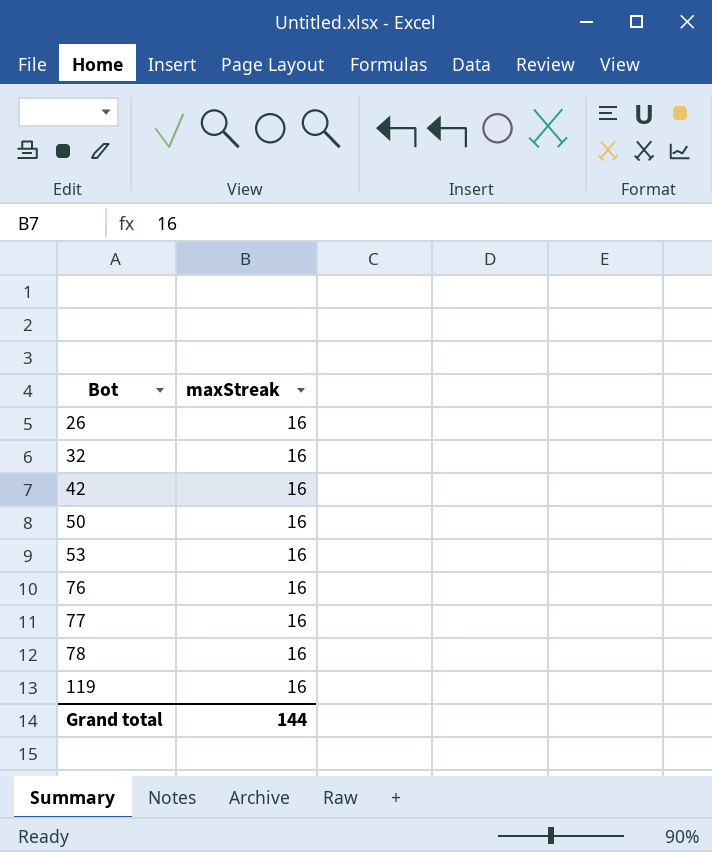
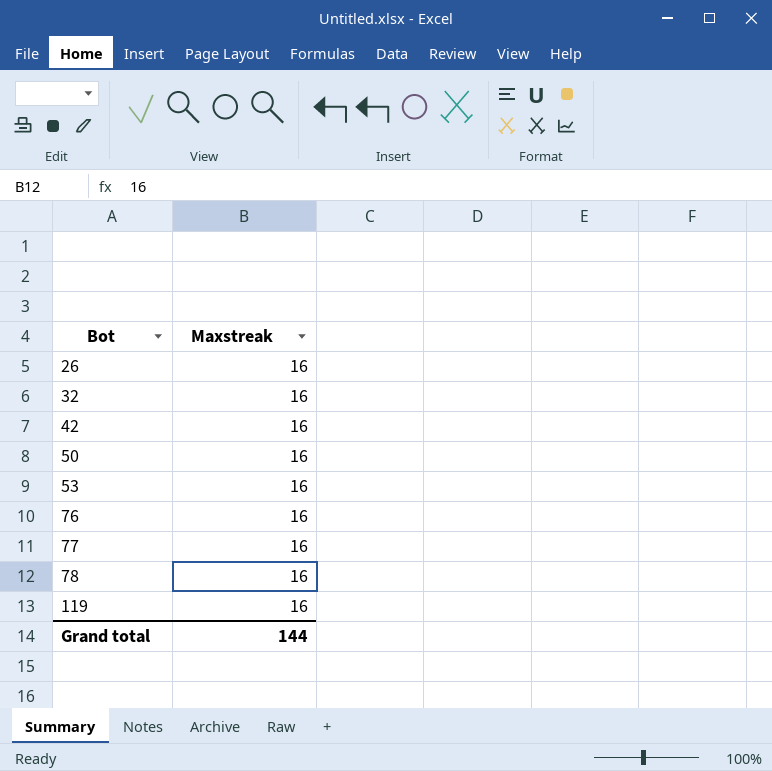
column name: maxStreak -> Maxstreak

